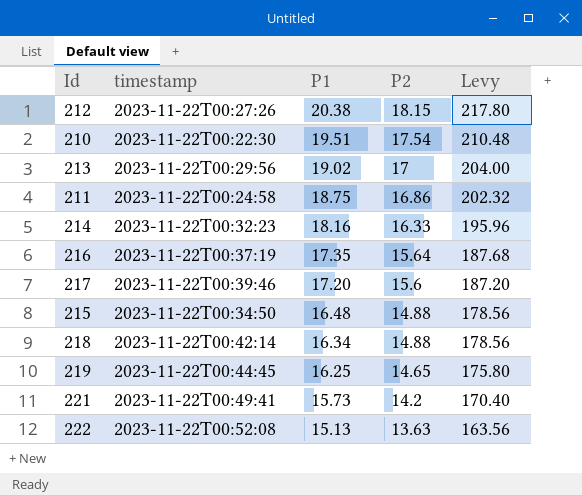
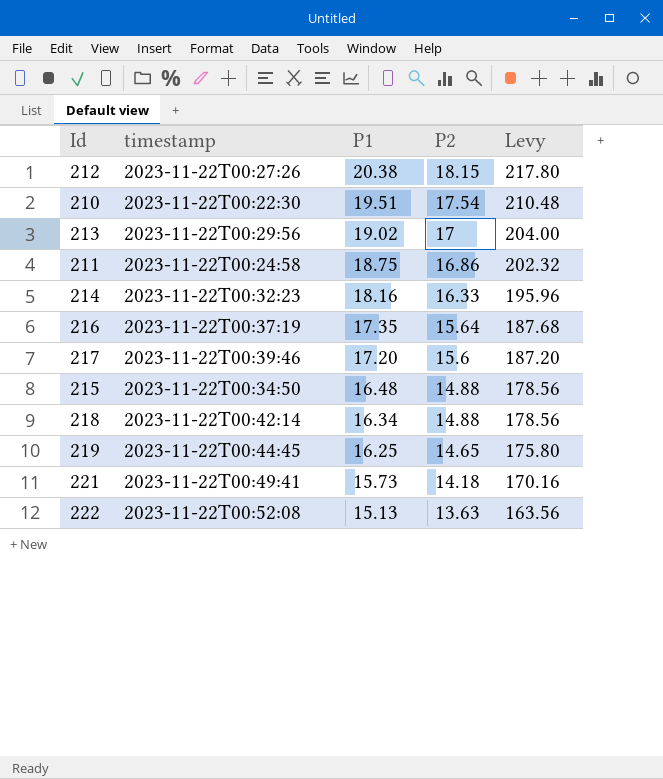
221 | P2: 14.2 -> 14.18
221 | Levy: 170.40 -> 170.16

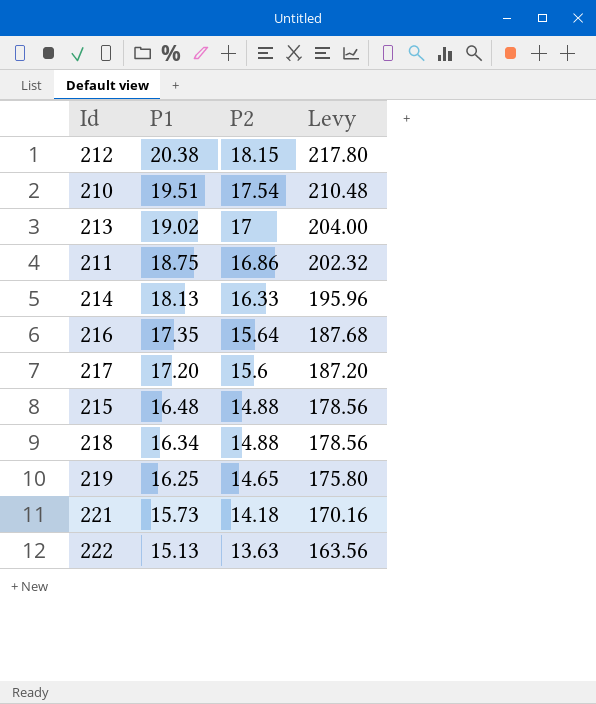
column timestamp | position: 2 -> none
214 | P1: 18.16 -> 18.13

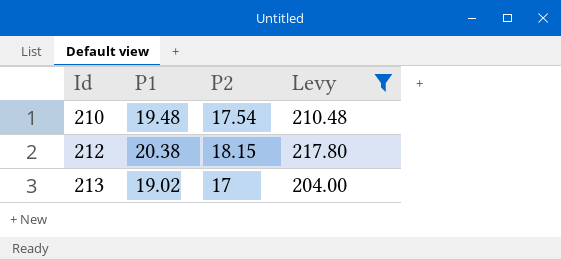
filter: none -> Levy >= 204.00
row order: P1 descending -> Id ascending
210 | P1: 19.51 -> 19.48

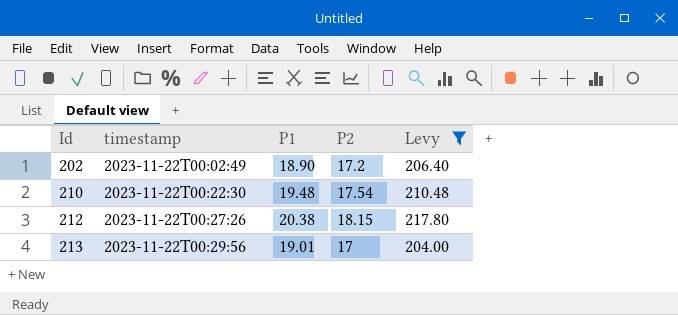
column timestamp | position: none -> 2
row 202: none -> 2023-11-22T00:02:49 | 18.90 | 17.2 | 206.40
213 | P1: 19.02 -> 19.01

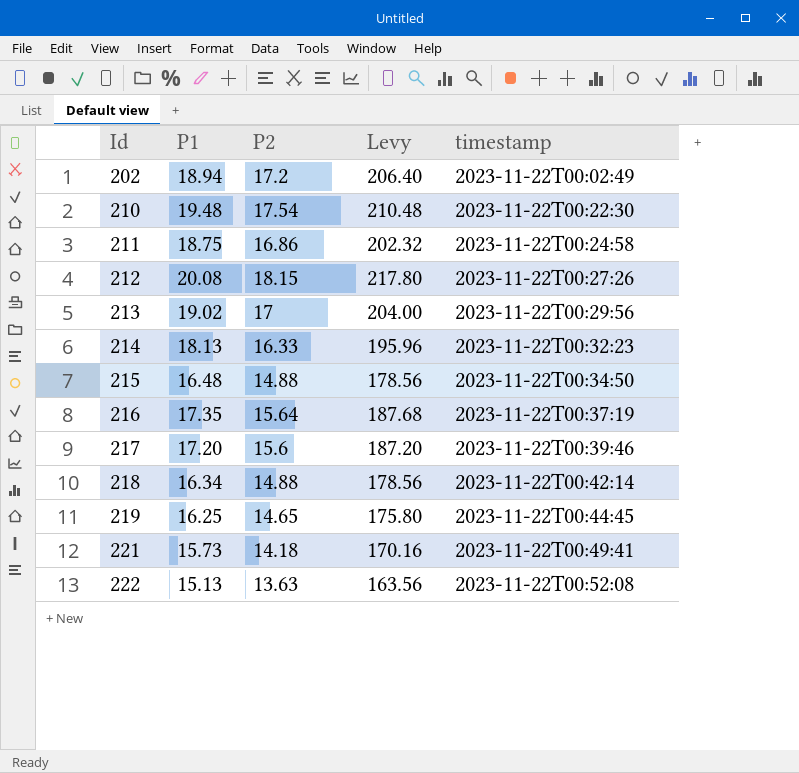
filter: Levy >= 204.00 -> none
column timestamp | position: 2 -> 5
202 | P1: 18.90 -> 18.94
212 | P1: 20.38 -> 20.08
213 | P1: 19.01 -> 19.02

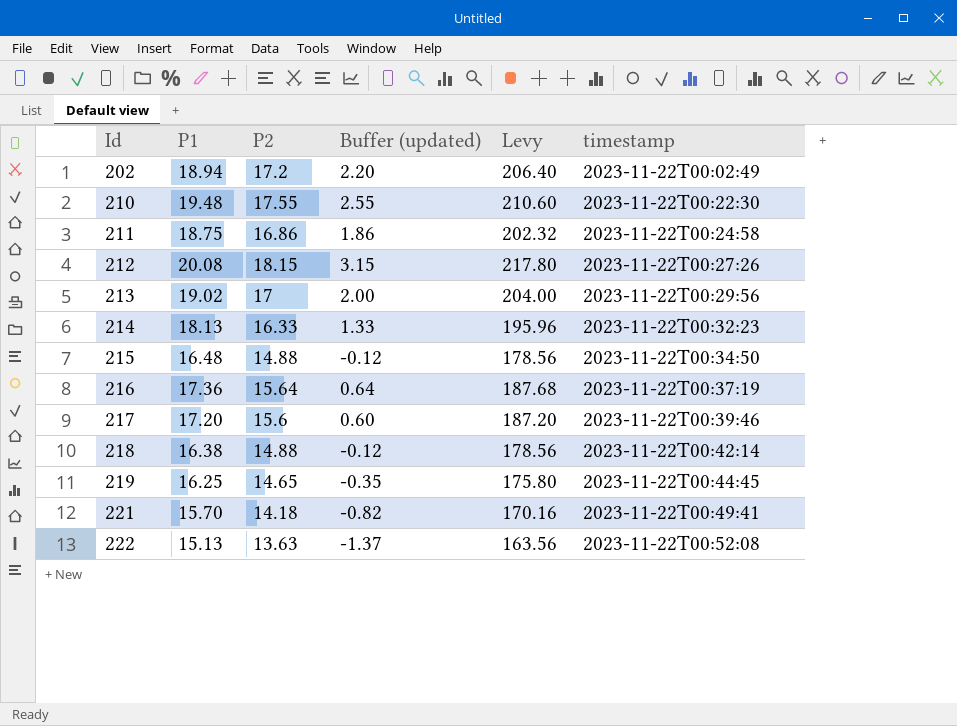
column Buffer (updated) | formula: none -> [P2] - 15
210 | P2: 17.54 -> 17.55
210 | Levy: 210.48 -> 210.60
216 | P1: 17.35 -> 17.36
218 | P1: 16.34 -> 16.38
221 | P1: 15.73 -> 15.70

